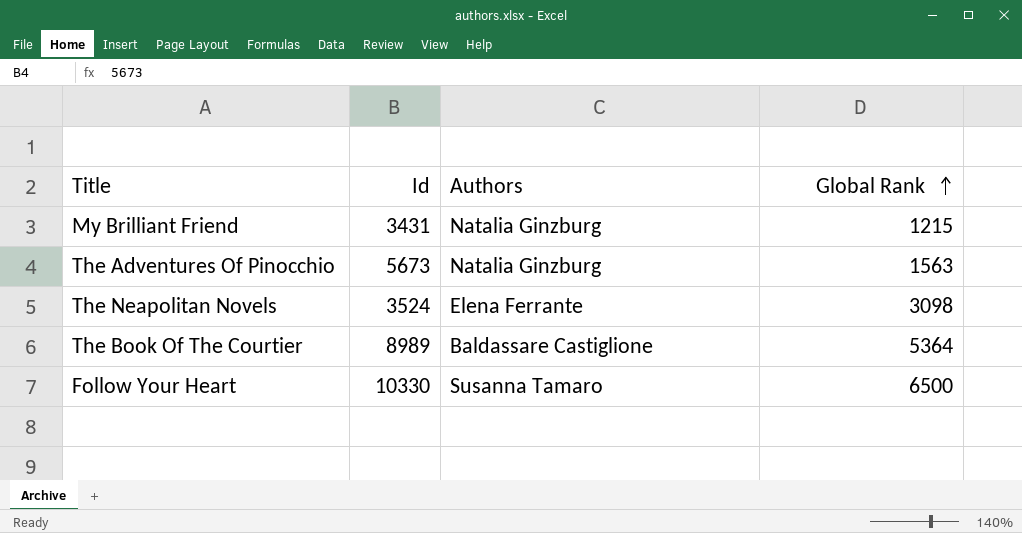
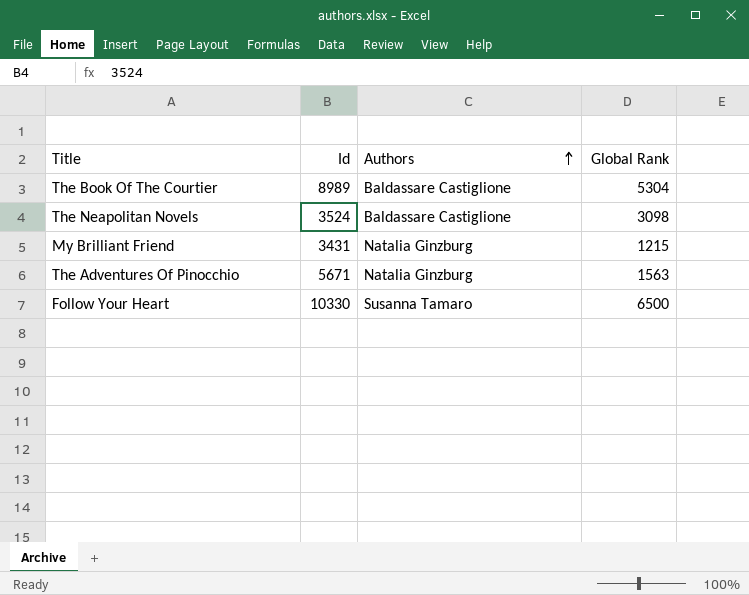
row order: Global Rank ascending -> Authors ascending
The Book Of The Courtier | Global Rank: 5364 -> 5304
The Neapolitan Novels | Authors: Elena Ferrante -> Baldassare Castiglione
The Adventures Of Pinocchio | Id: 5673 -> 5671

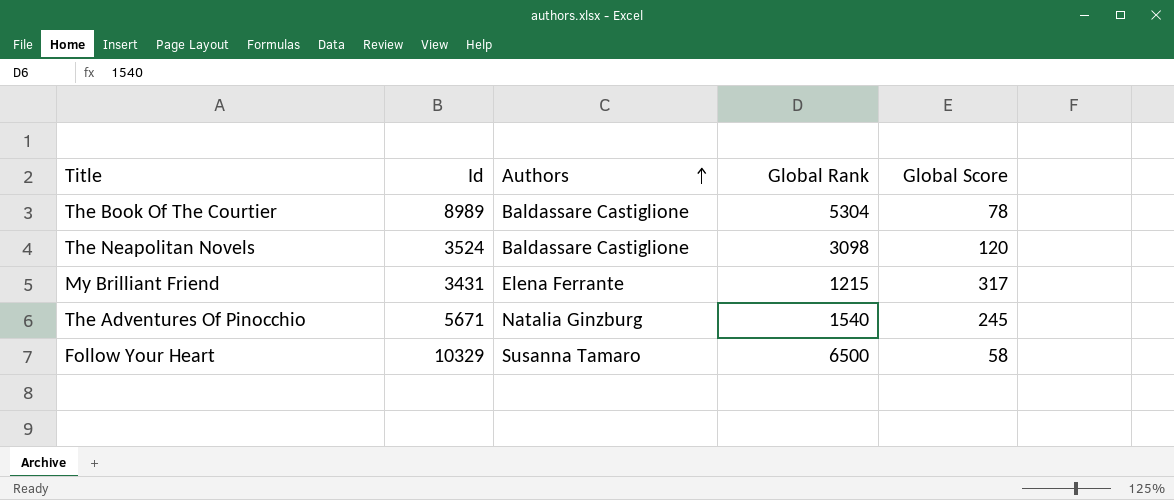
column Global Score | position: none -> 5
My Brilliant Friend | Authors: Natalia Ginzburg -> Elena Ferrante
The Adventures Of Pinocchio | Global Rank: 1563 -> 1540
Follow Your Heart | Id: 10330 -> 10329

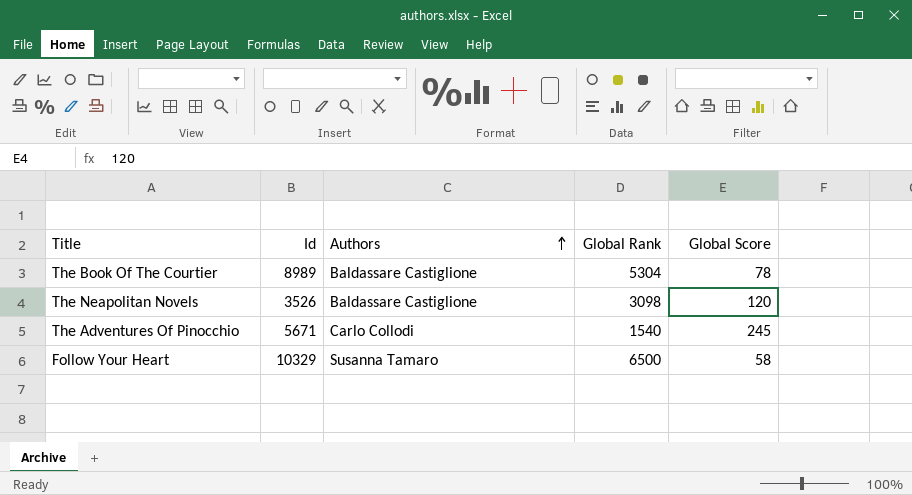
row My Brilliant Friend: 3431 | Elena Ferrante | 1215 | 317 -> none
The Neapolitan Novels | Id: 3524 -> 3526
The Adventures Of Pinocchio | Authors: Natalia Ginzburg -> Carlo Collodi

